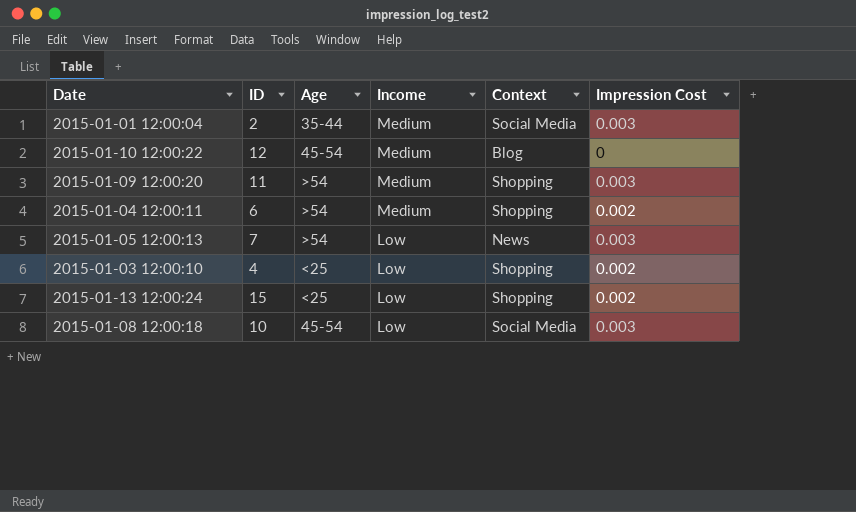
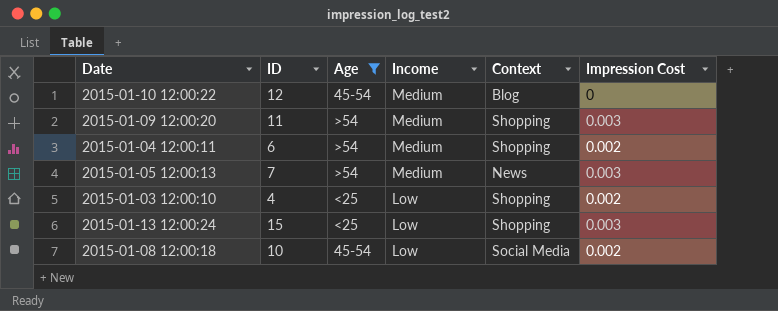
filter: none -> Age != 35-44
2015-01-05 12:00:13 | Income: Low -> Medium
2015-01-13 12:00:24 | Impression Cost: 0.002 -> 0.003
2015-01-08 12:00:18 | Impression Cost: 0.003 -> 0.002

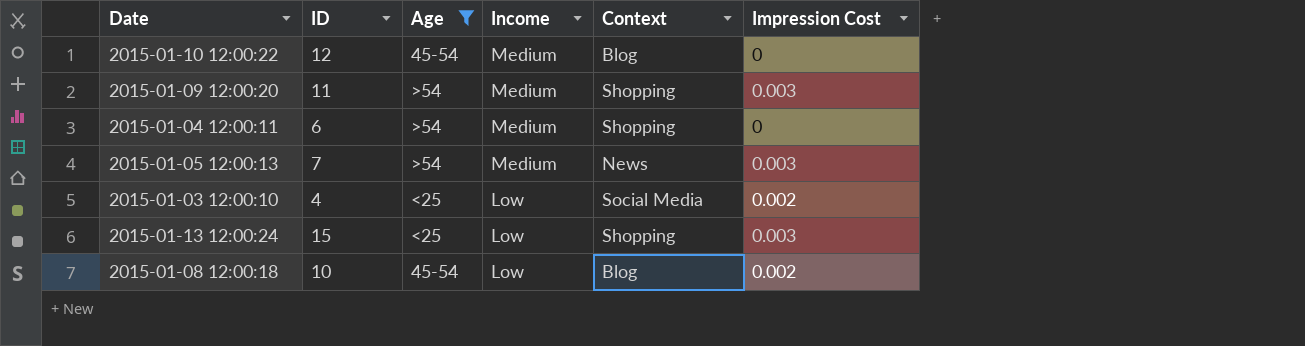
2015-01-04 12:00:11 | Impression Cost: 0.002 -> 0
2015-01-03 12:00:10 | Context: Shopping -> Social Media
2015-01-08 12:00:18 | Context: Social Media -> Blog

